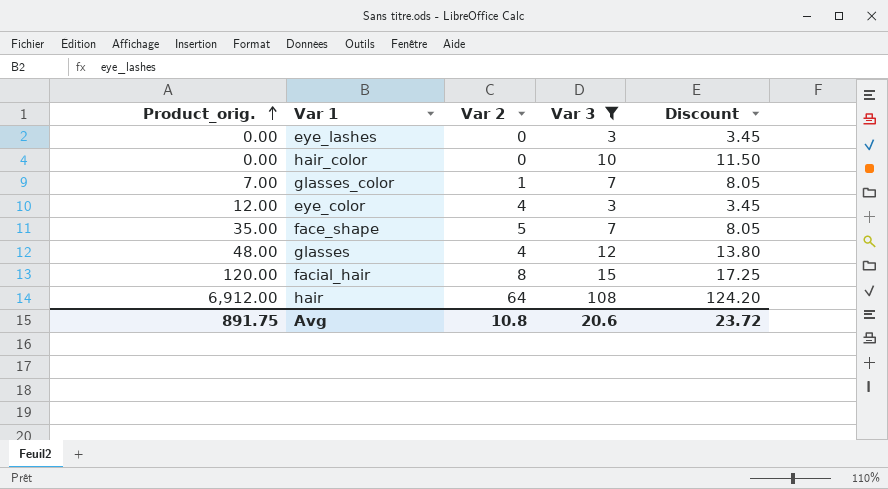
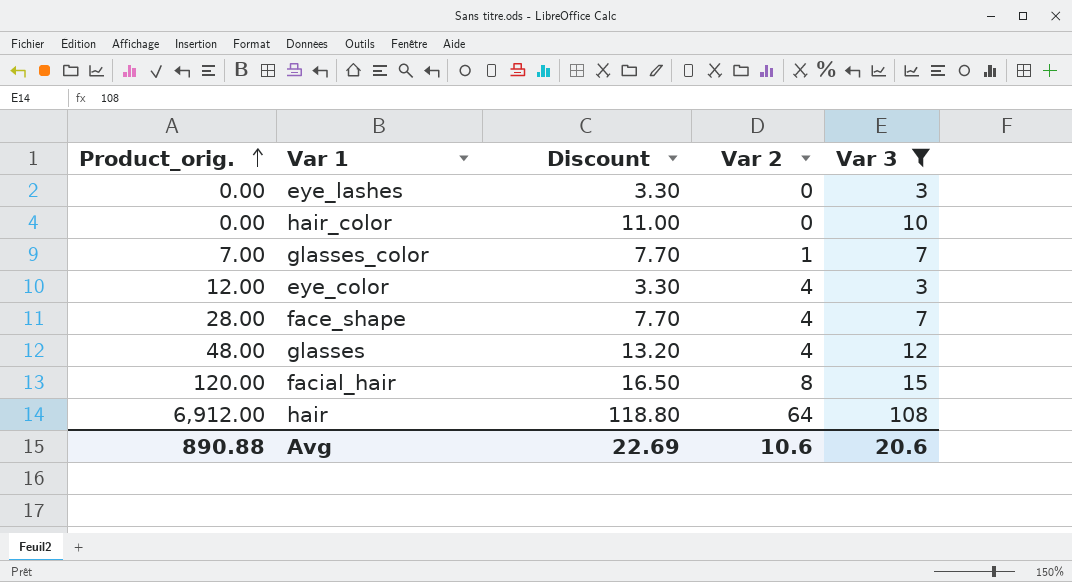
column Discount | formula: [Var 3] * 1.15 -> [Var 3] * 1.1
column Discount | position: 5 -> 3
face_shape | Product_orig.: 35.00 -> 28.00
face_shape | Var 2: 5 -> 4
Avg | Product_orig.: 891.75 -> 890.88
Avg | Discount: 23.72 -> 22.69
Avg | Var 2: 10.8 -> 10.6

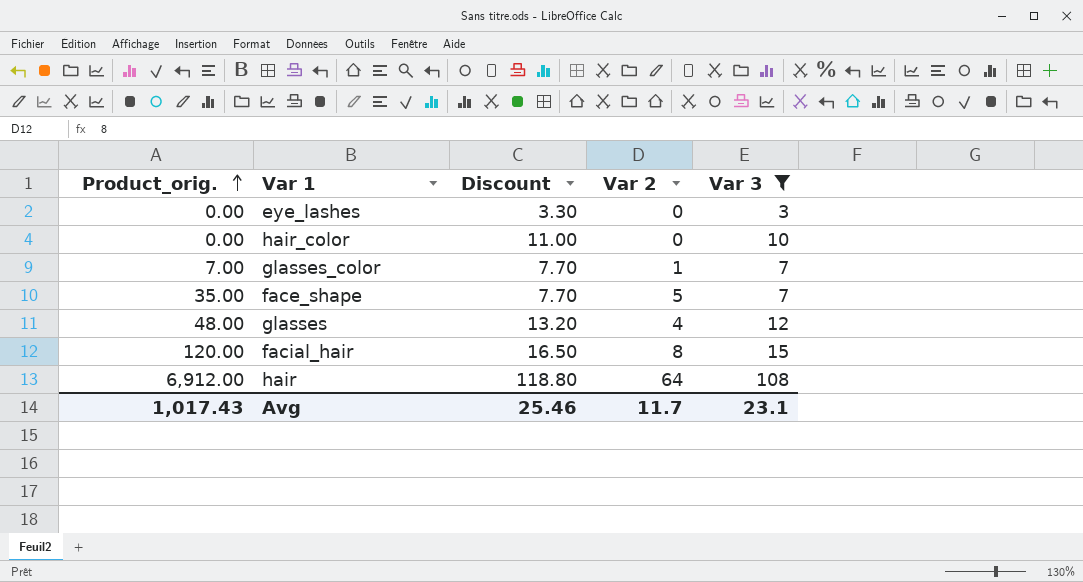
row eye_color: 12.00 | 3.30 | 4 | 3 -> none
face_shape | Product_orig.: 28.00 -> 35.00
face_shape | Var 2: 4 -> 5
Avg | Product_orig.: 890.88 -> 1,017.43
Avg | Discount: 22.69 -> 25.46
Avg | Var 2: 10.6 -> 11.7
Avg | Var 3: 20.6 -> 23.1

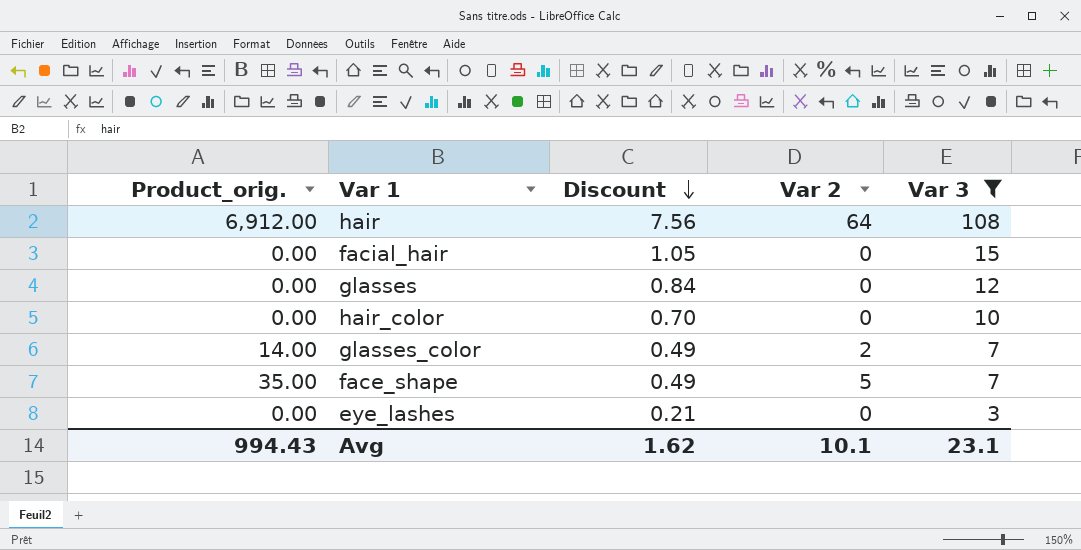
row order: Product_orig. ascending -> Discount descending
column Discount | formula: [Var 3] * 1.1 -> [Var 3] * 0.07
facial_hair | Product_orig.: 120.00 -> 0.00
facial_hair | Var 2: 8 -> 0
glasses | Product_orig.: 48.00 -> 0.00
glasses | Var 2: 4 -> 0
glasses_color | Product_orig.: 7.00 -> 14.00
glasses_color | Var 2: 1 -> 2
Avg | Product_orig.: 1,017.43 -> 994.43
Avg | Discount: 25.46 -> 1.62
Avg | Var 2: 11.7 -> 10.1

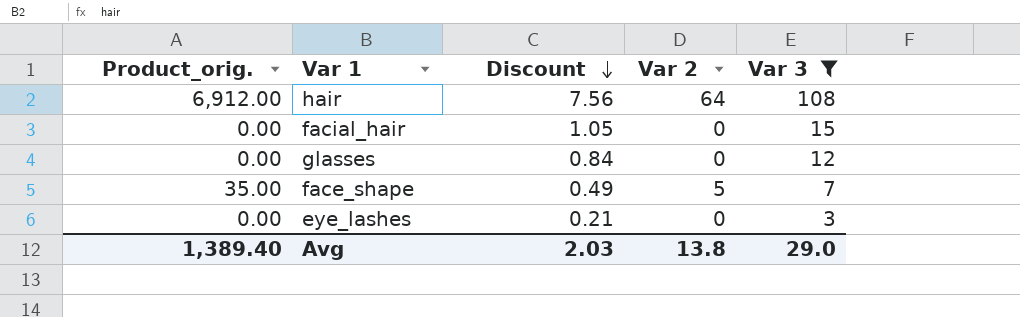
row hair_color: 0.00 | 0.70 | 0 | 10 -> none
row glasses_color: 14.00 | 0.49 | 2 | 7 -> none
Avg | Product_orig.: 994.43 -> 1,389.40
Avg | Discount: 1.62 -> 2.03
Avg | Var 2: 10.1 -> 13.8
Avg | Var 3: 23.1 -> 29.0

